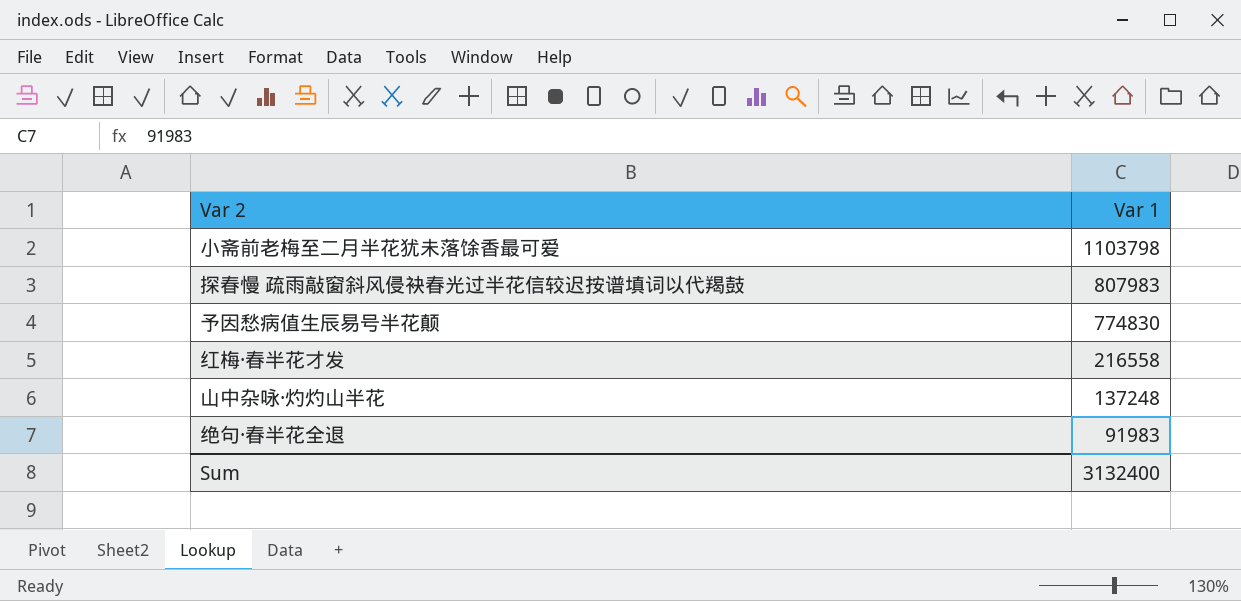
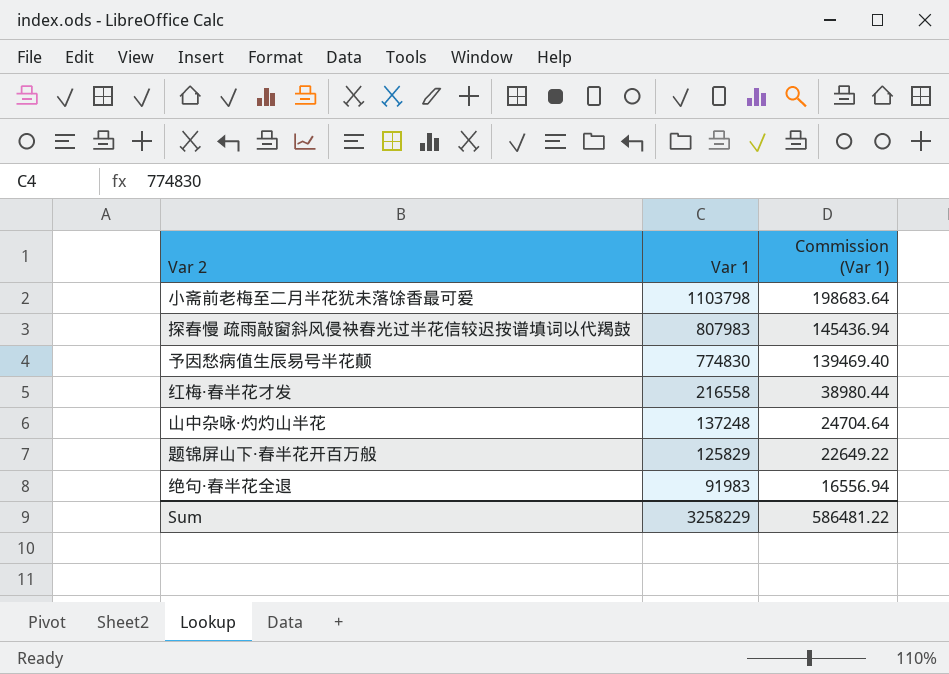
column Commission (Var 1) | formula: none -> [Var 1] * 0.18
row 题锦屏山下·春半花开百万般: none -> 125829 | 22649.22
Sum | Var 1: 3132400 -> 3258229

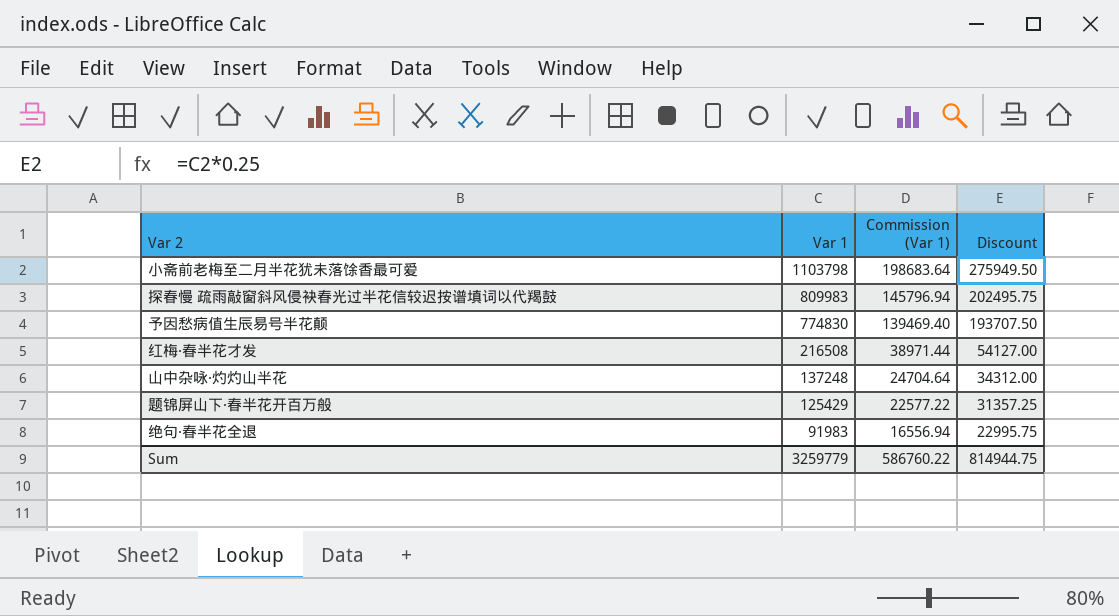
column Discount | formula: none -> [Var 1] * 0.25
探春慢 疏雨敲窗斜风侵袂春光过半花信较迟按谱填词以代羯鼓 | Var 1: 807983 -> 809983
探春慢 疏雨敲窗斜风侵袂春光过半花信较迟按谱填词以代羯鼓 | Commission (Var 1): 145436.94 -> 145796.94
红梅·春半花才发 | Var 1: 216558 -> 216508
红梅·春半花才发 | Commission (Var 1): 38980.44 -> 38971.44
题锦屏山下·春半花开百万般 | Var 1: 125829 -> 125429
题锦屏山下·春半花开百万般 | Commission (Var 1): 22649.22 -> 22577.22
Sum | Var 1: 3258229 -> 3259779
Sum | Commission (Var 1): 586481.22 -> 586760.22

